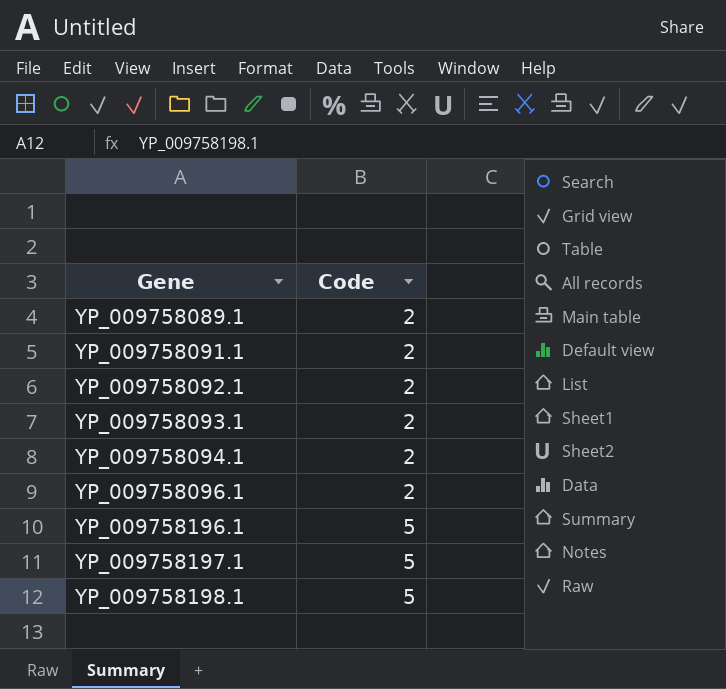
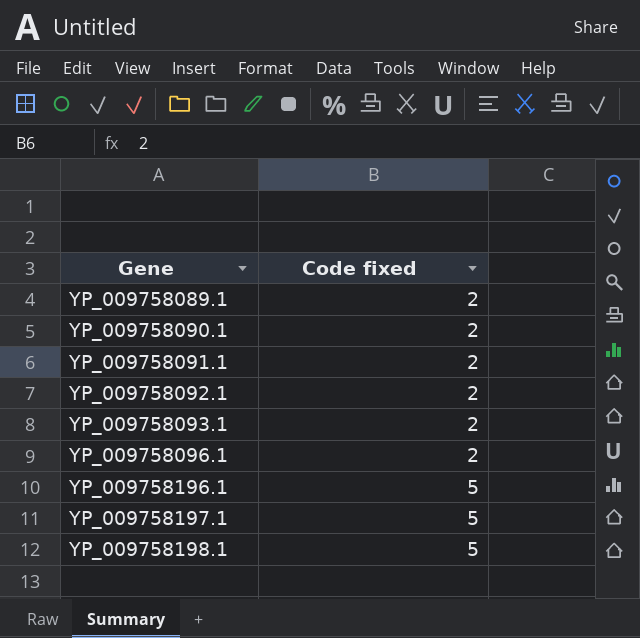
column name: Code -> Code fixed
row YP_009758094.1: 2 -> none
row YP_009758090.1: none -> 2

